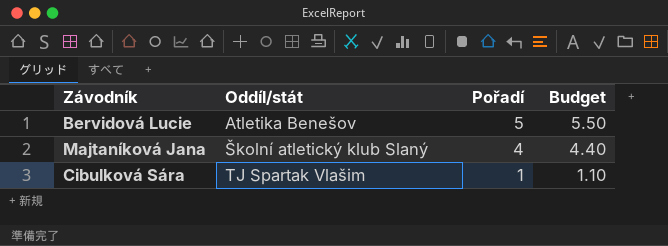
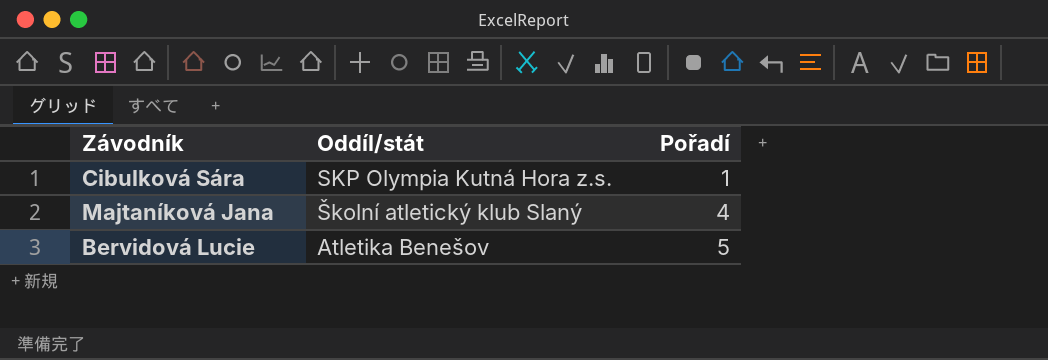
row order: Oddíl/stát ascending -> Oddíl/stát descending
column Budget | formula: [Pořadí] * 1.1 -> none
Cibulková Sára | Oddíl/stát: TJ Spartak Vlašim -> SKP Olympia Kutná Hora z.s.

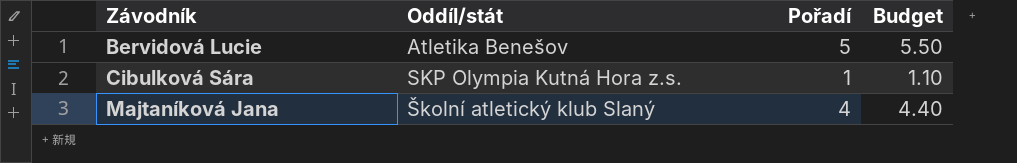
row order: Oddíl/stát descending -> Závodník ascending
column Budget | formula: none -> [Pořadí] * 1.1

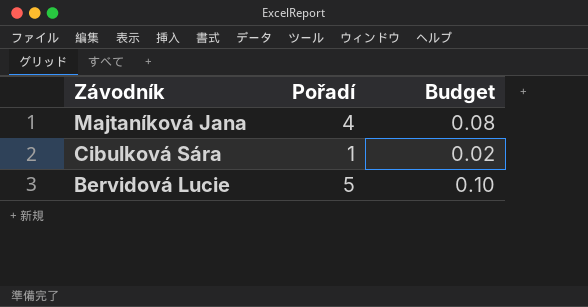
row order: Závodník ascending -> Závodník descending
column Oddíl/stát | position: 2 -> none
column Budget | formula: [Pořadí] * 1.1 -> [Pořadí] * 0.02

